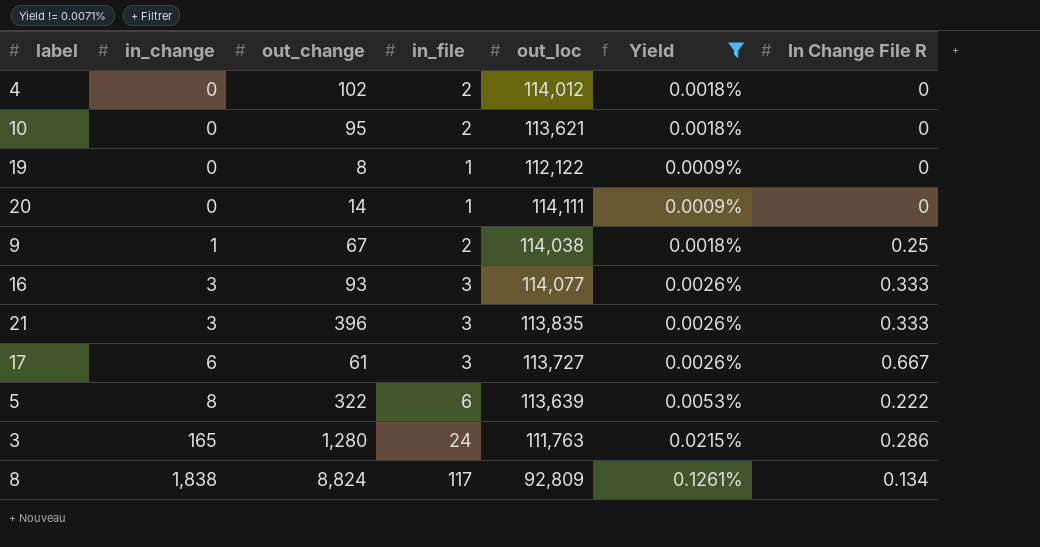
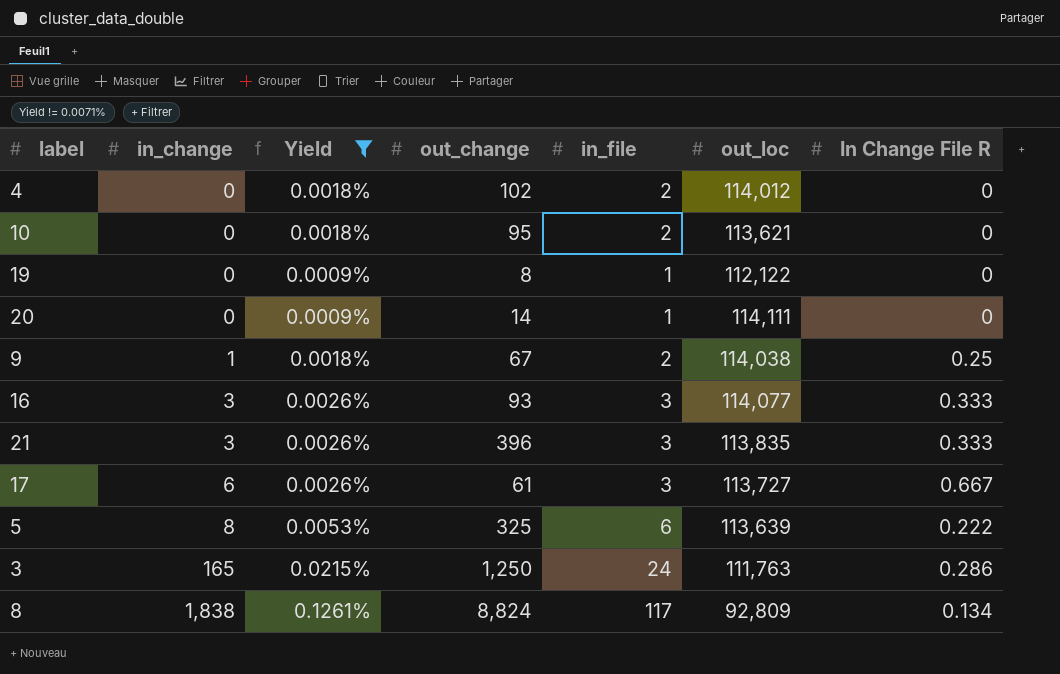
column Yield | position: 6 -> 3
5 | out_change: 322 -> 325
3 | out_change: 1,280 -> 1,250

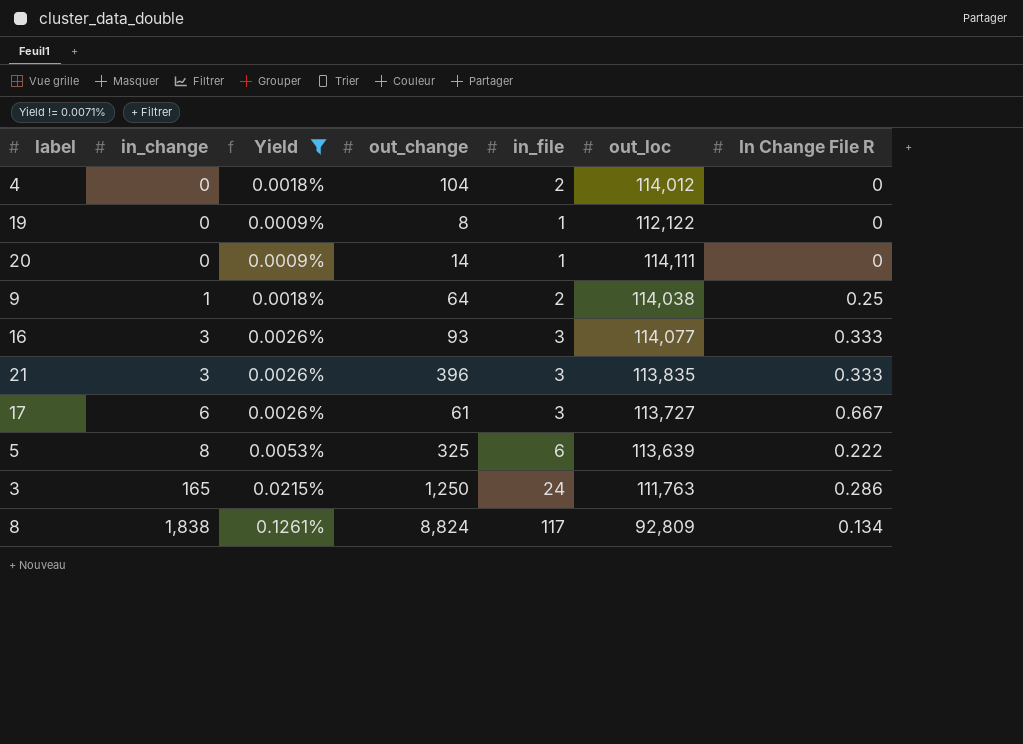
row 10: 0 | 0.0018% | 95 | 2 | 113,621 | 0 -> none
4 | out_change: 102 -> 104
9 | out_change: 67 -> 64

